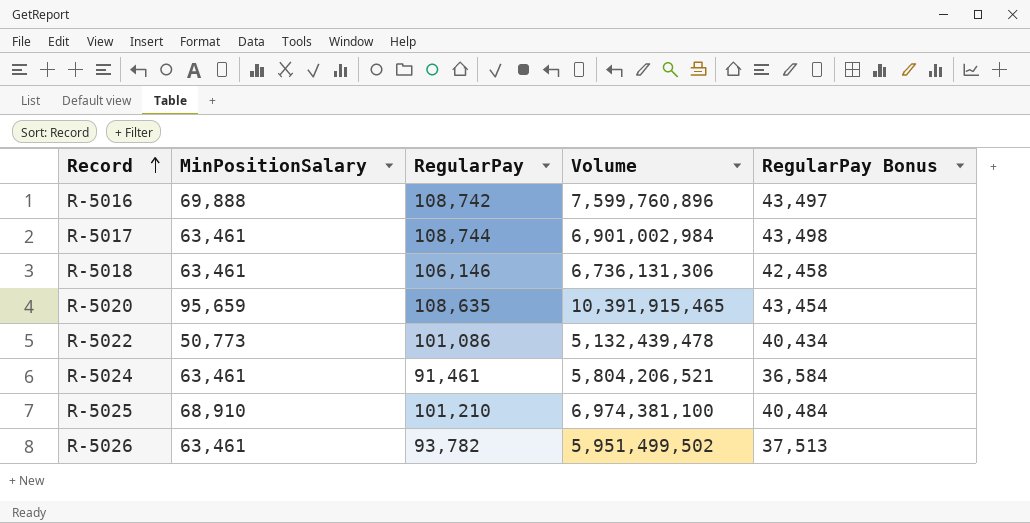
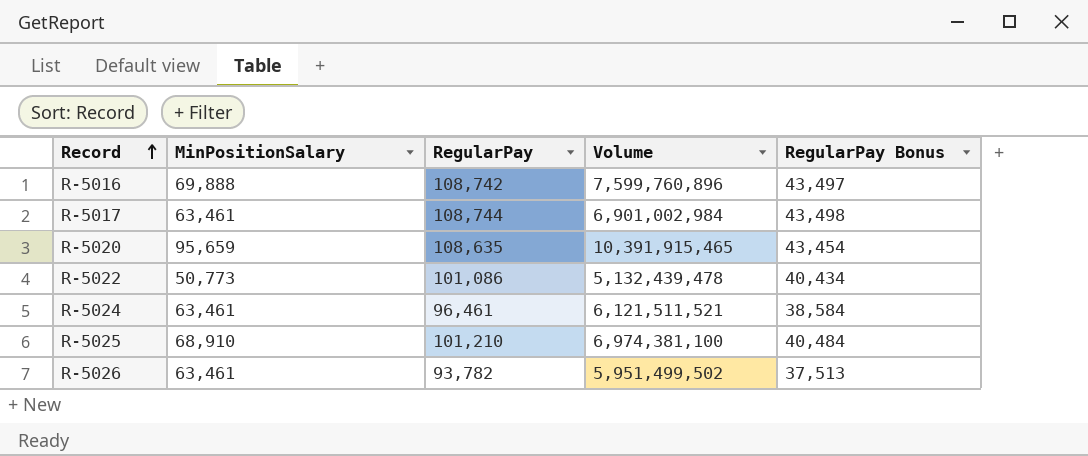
row R-5018: 63,461 | 106,146 | 6,736,131,306 | 42,458 -> none
R-5024 | RegularPay: 91,461 -> 96,461
R-5024 | Volume: 5,804,206,521 -> 6,121,511,521
R-5024 | RegularPay Bonus: 36,584 -> 38,584

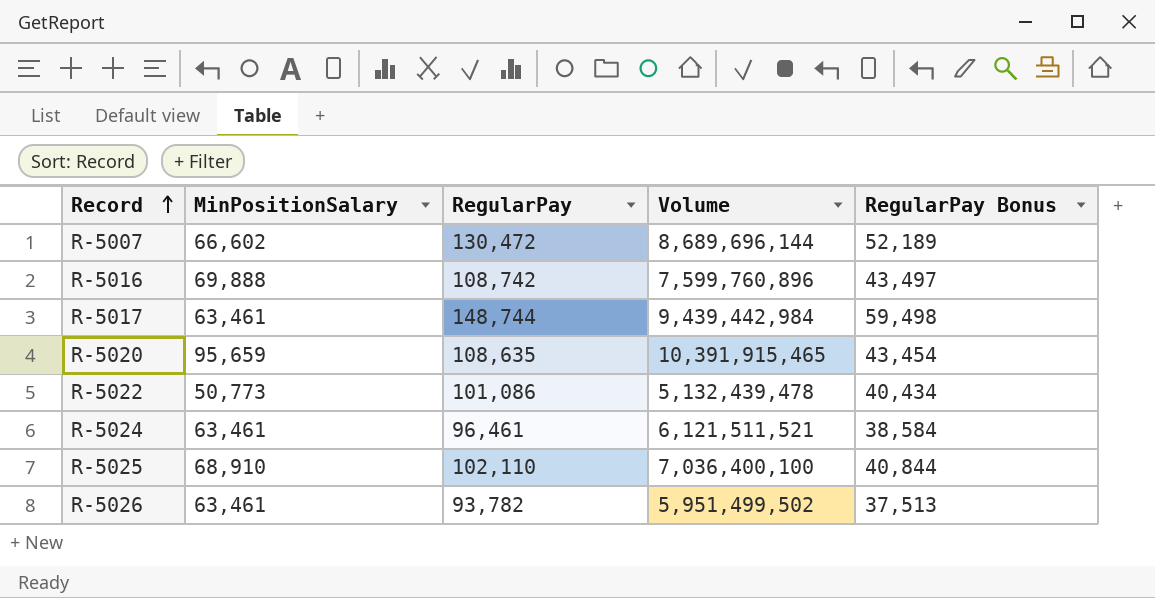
row R-5007: none -> 66,602 | 130,472 | 8,689,696,144 | 52,189
R-5017 | RegularPay: 108,744 -> 148,744
R-5017 | Volume: 6,901,002,984 -> 9,439,442,984
R-5017 | RegularPay Bonus: 43,498 -> 59,498
R-5025 | RegularPay: 101,210 -> 102,110
R-5025 | Volume: 6,974,381,100 -> 7,036,400,100
R-5025 | RegularPay Bonus: 40,484 -> 40,844

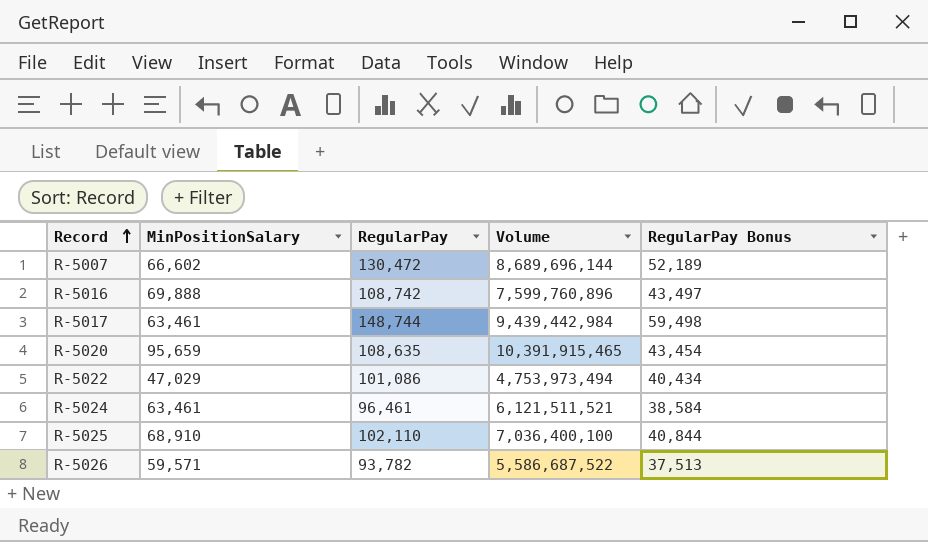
R-5022 | MinPositionSalary: 50,773 -> 47,029
R-5022 | Volume: 5,132,439,478 -> 4,753,973,494
R-5026 | MinPositionSalary: 63,461 -> 59,571
R-5026 | Volume: 5,951,499,502 -> 5,586,687,522

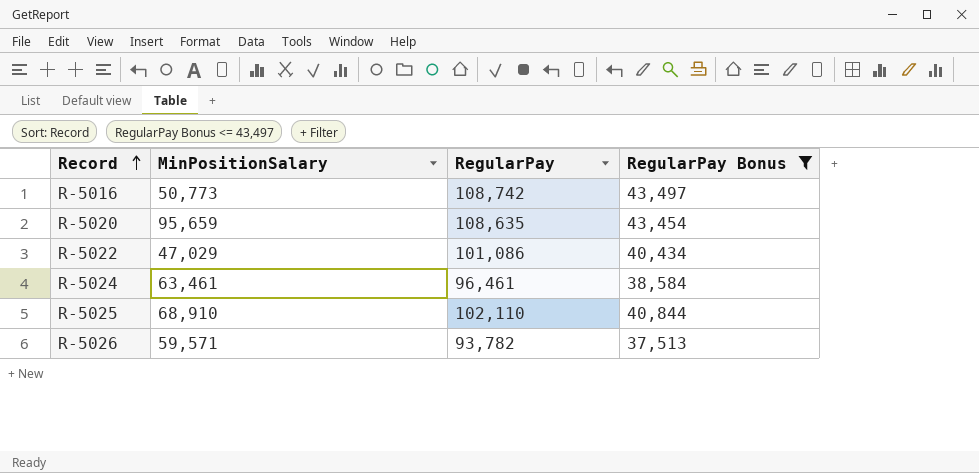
filter: none -> RegularPay Bonus <= 43,497
column Volume | formula: [MinPositionSalary] * [RegularPay] -> none
R-5016 | MinPositionSalary: 69,888 -> 50,773

